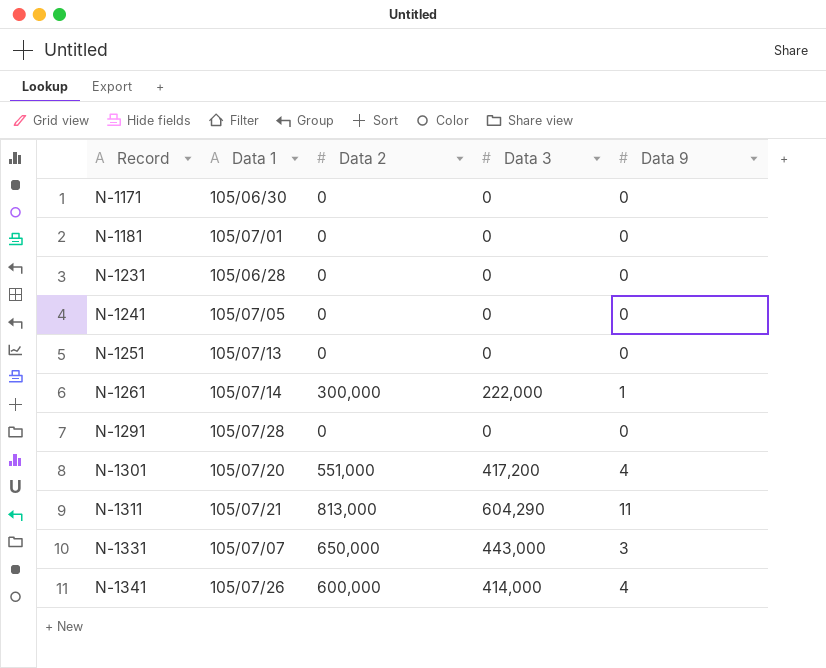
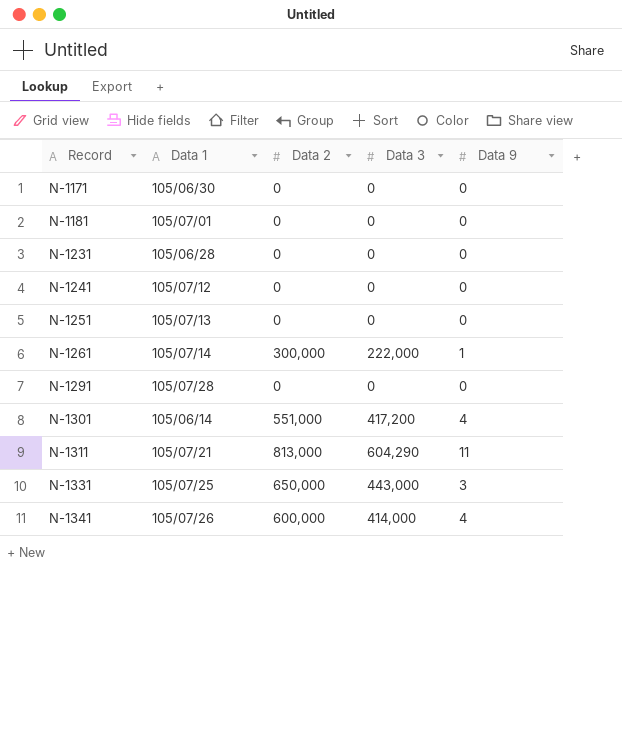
N-1241 | Data 1: 105/07/05 -> 105/07/12
N-1301 | Data 1: 105/07/20 -> 105/06/14
N-1331 | Data 1: 105/07/07 -> 105/07/25

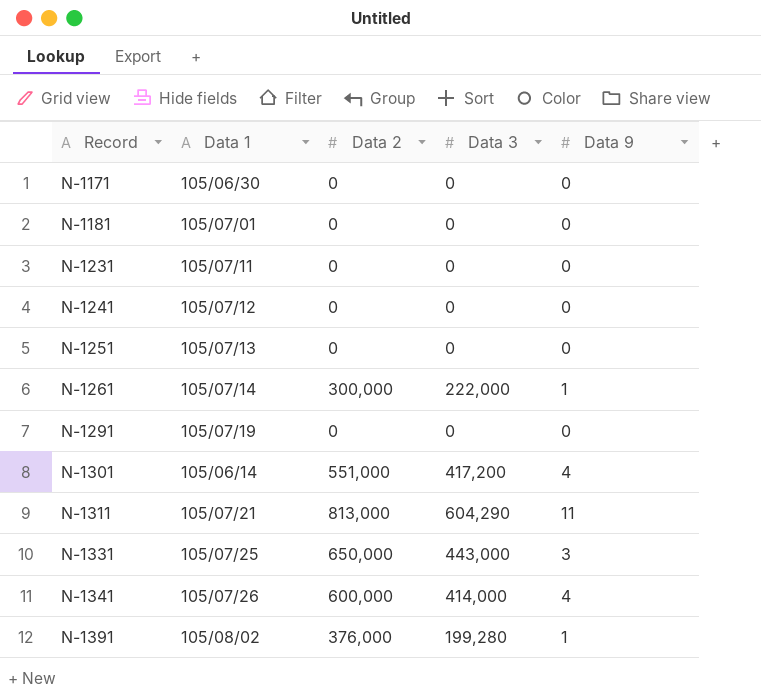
N-1231 | Data 1: 105/06/28 -> 105/07/11
N-1291 | Data 1: 105/07/28 -> 105/07/19
row N-1391: none -> 105/08/02 | 376,000 | 199,280 | 1

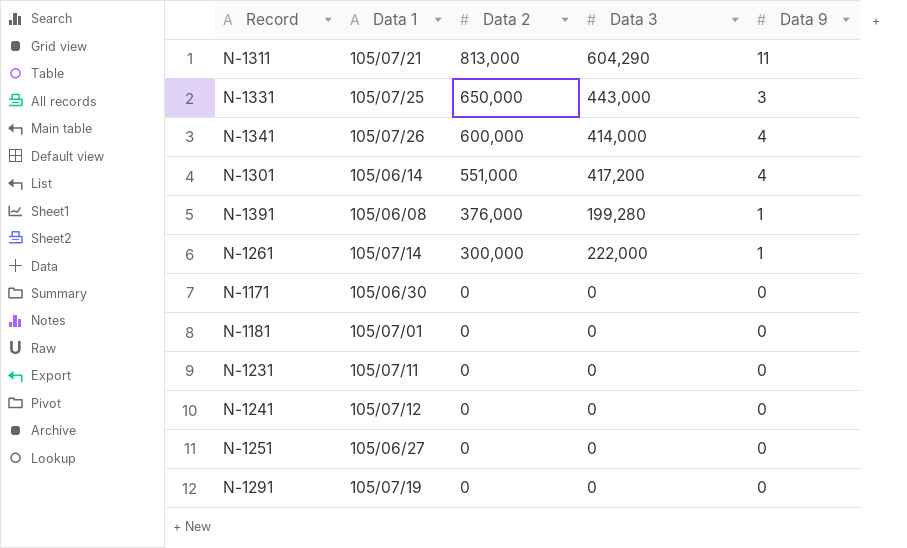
row order: Record ascending -> Data 2 descending
N-1391 | Data 1: 105/08/02 -> 105/06/08
N-1251 | Data 1: 105/07/13 -> 105/06/27

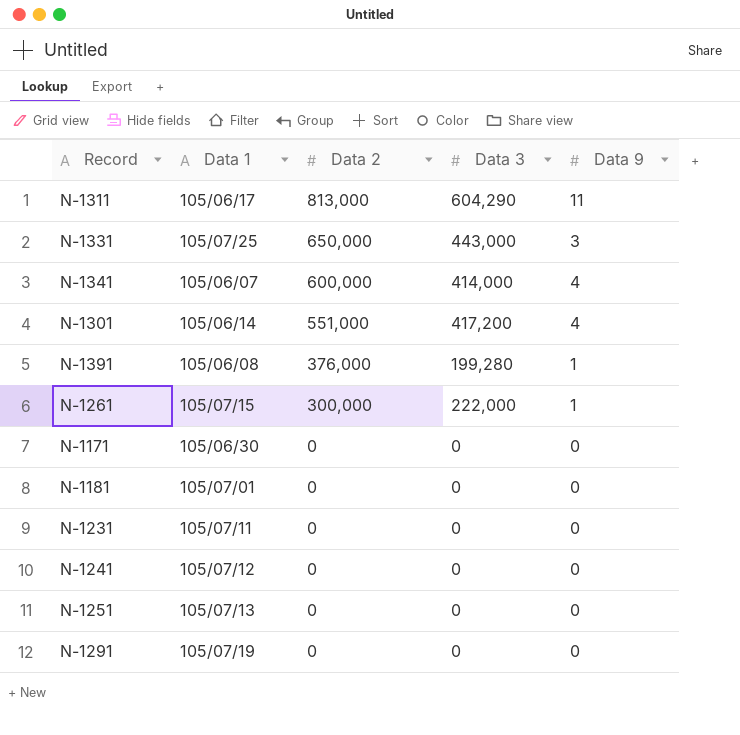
N-1311 | Data 1: 105/07/21 -> 105/06/17
N-1341 | Data 1: 105/07/26 -> 105/06/07
N-1261 | Data 1: 105/07/14 -> 105/07/15
N-1251 | Data 1: 105/06/27 -> 105/07/13

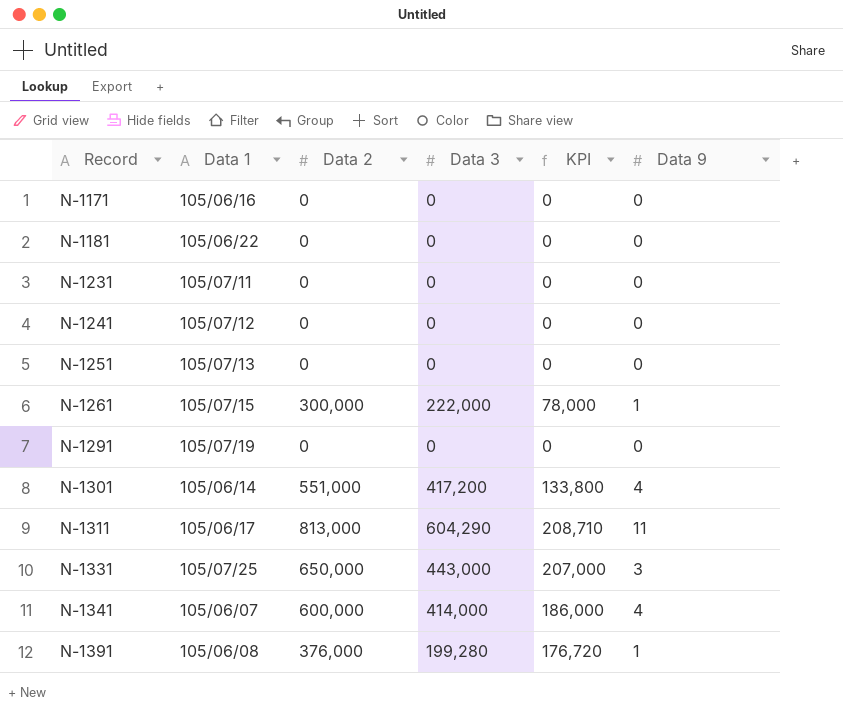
row order: Data 2 descending -> Record ascending
column KPI | formula: none -> [Data 2] - [Data 3]
N-1171 | Data 1: 105/06/30 -> 105/06/16
N-1181 | Data 1: 105/07/01 -> 105/06/22

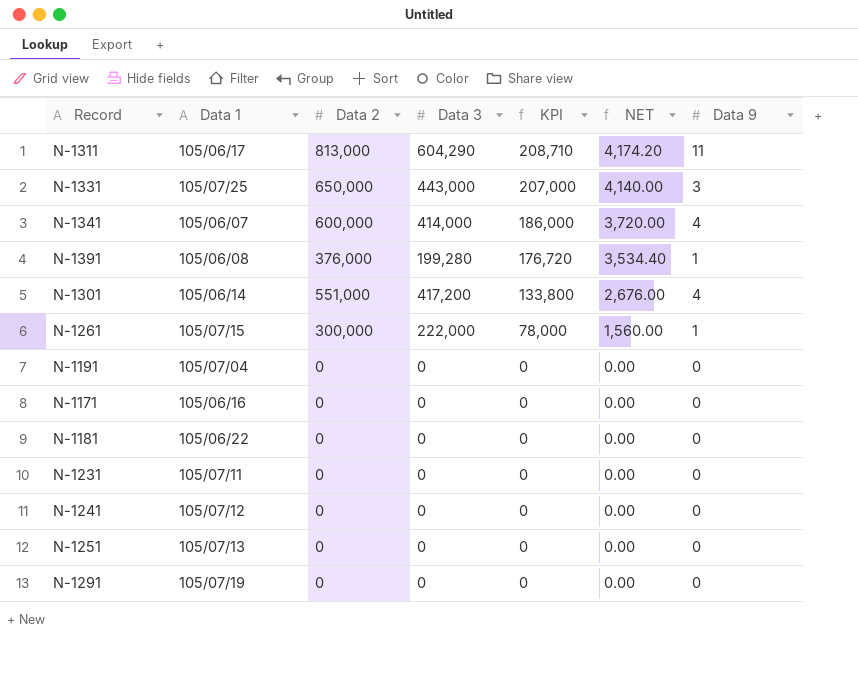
row order: Record ascending -> KPI descending
column NET | formula: none -> [KPI] * 0.02
row N-1191: none -> 105/07/04 | 0 | 0 | 0 | 0.00 | 0

